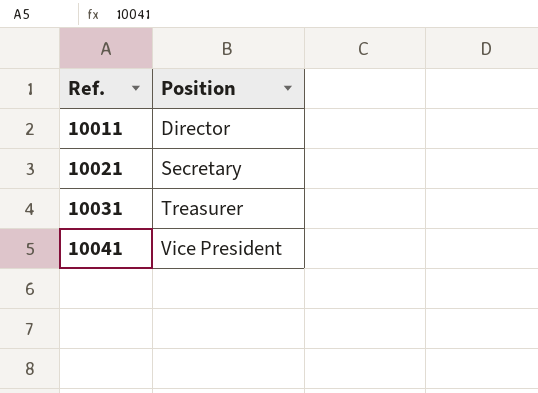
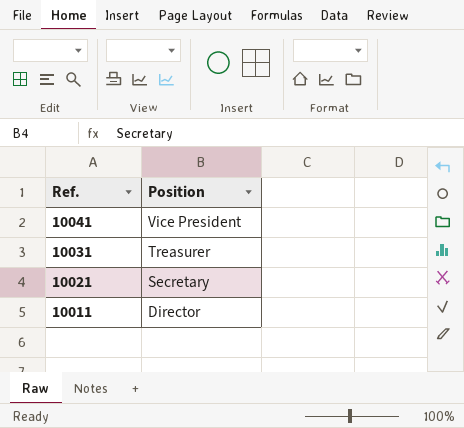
row order: Ref. ascending -> Ref. descending

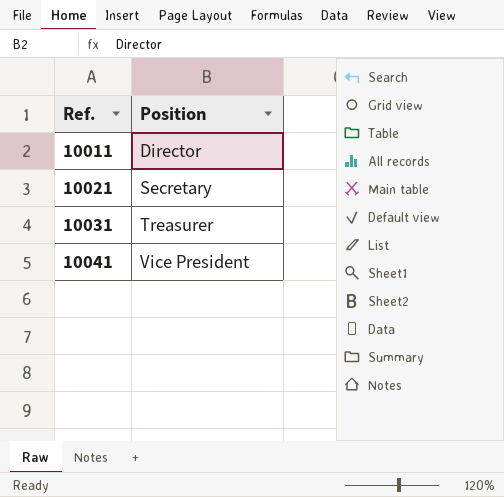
row order: Ref. descending -> Ref. ascending

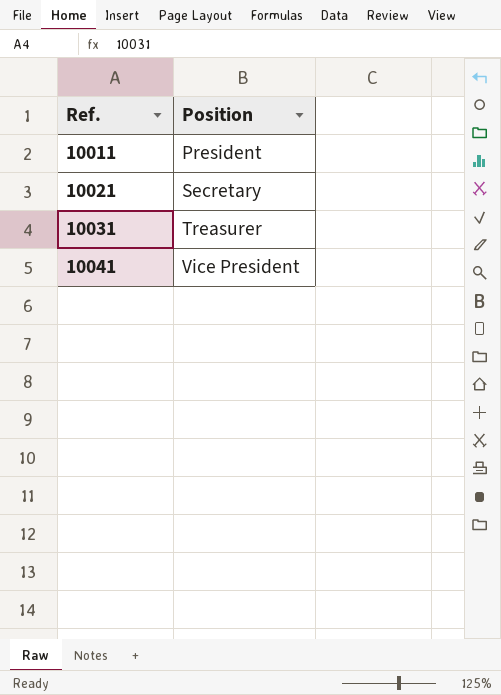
10011 | Position: Director -> President

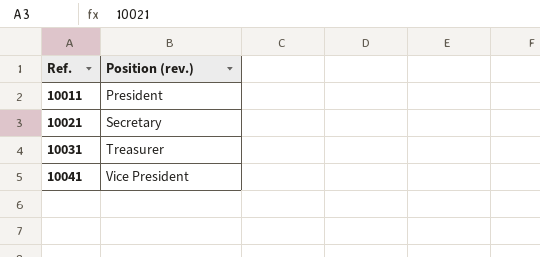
column name: Position -> Position (rev.)

